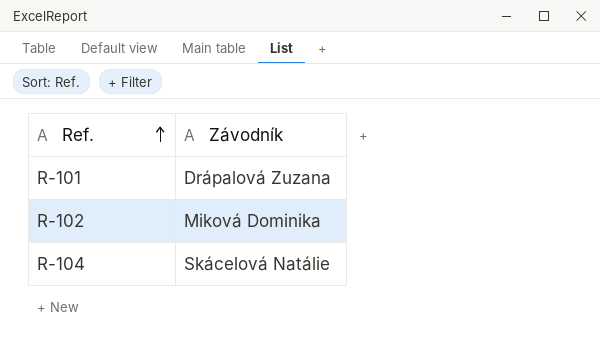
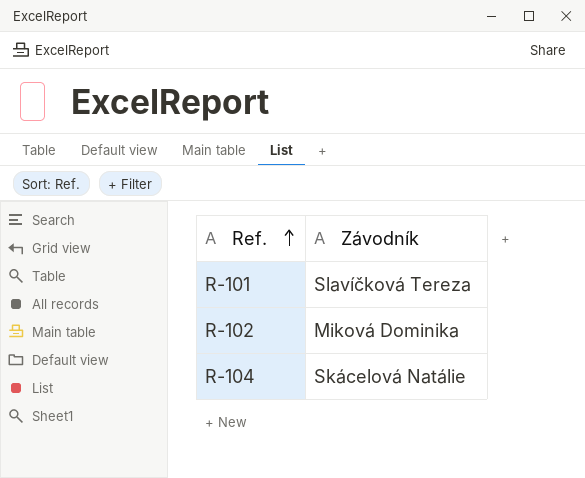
R-101 | Závodník: Drápalová Zuzana -> Slavíčková Tereza

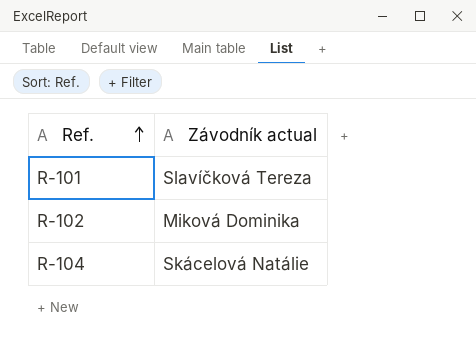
column name: Závodník -> Závodník actual

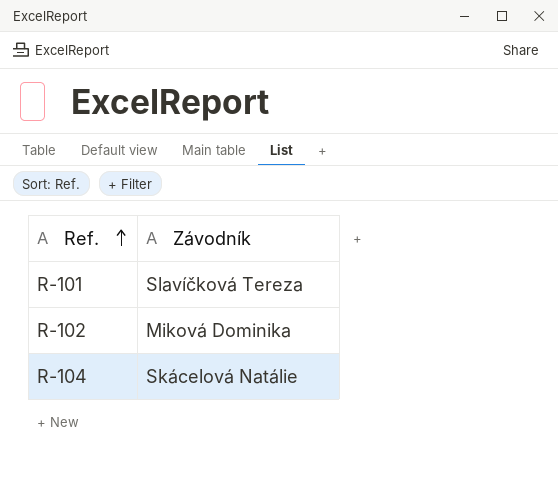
column name: Závodník actual -> Závodník

